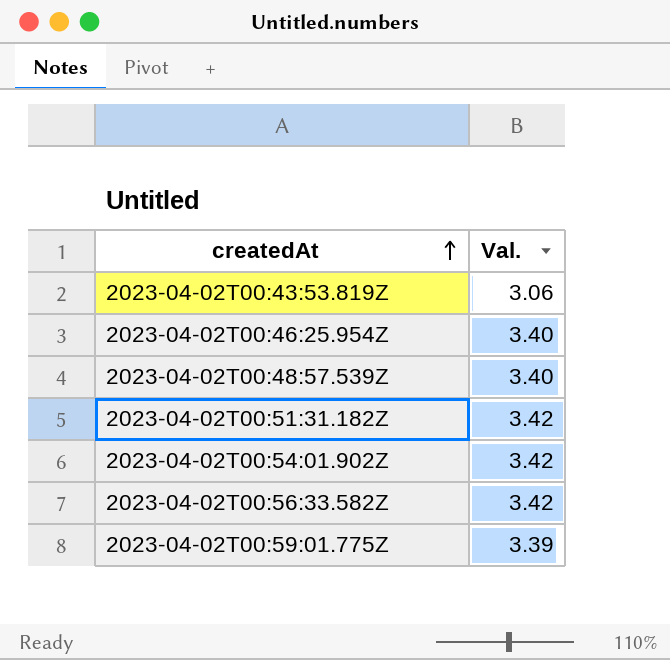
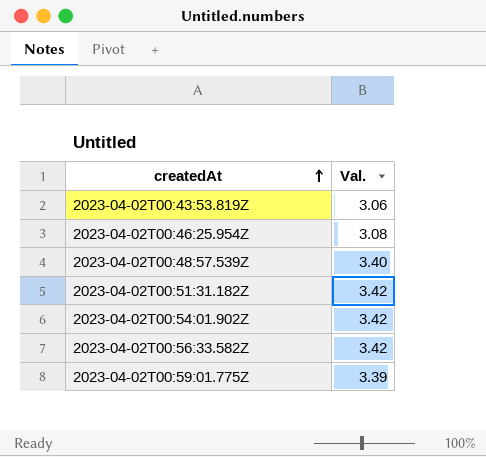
2023-04-02T00:46:25.954Z | Val.: 3.40 -> 3.08

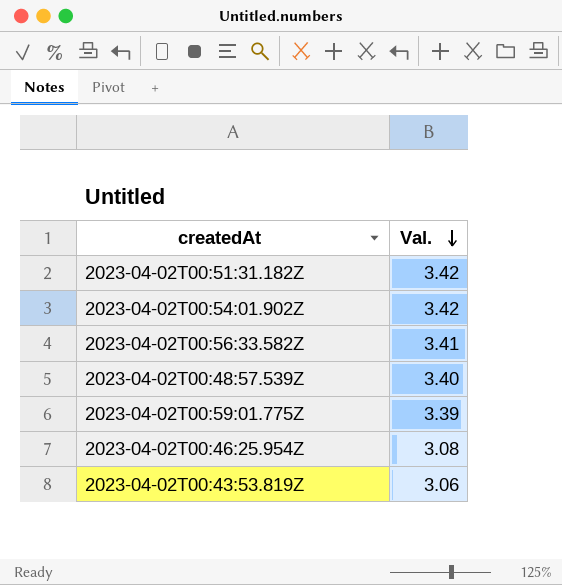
row order: createdAt ascending -> Val. descending
2023-04-02T00:56:33.582Z | Val.: 3.42 -> 3.41

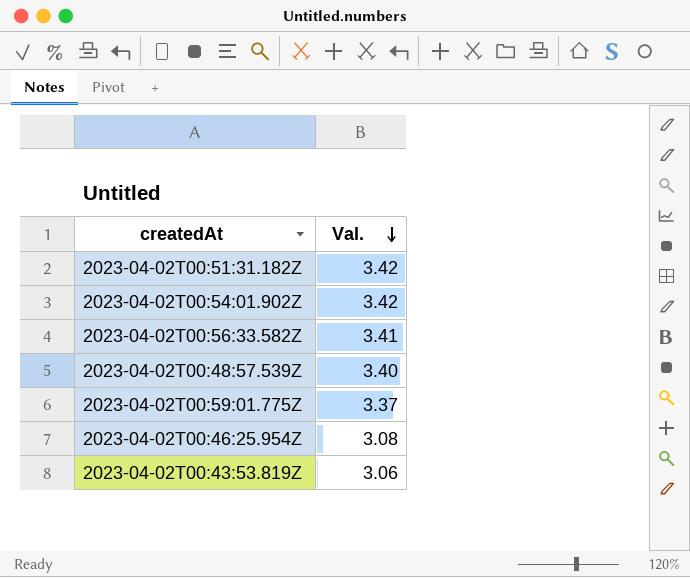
2023-04-02T00:59:01.775Z | Val.: 3.39 -> 3.37

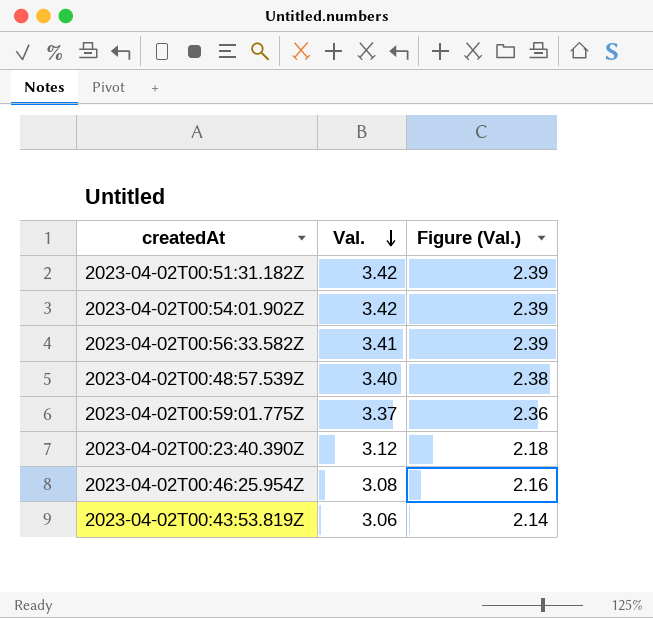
column Figure (Val.) | formula: none -> [Val.] * 0.7
row 2023-04-02T00:23:40.390Z: none -> 3.12 | 2.18

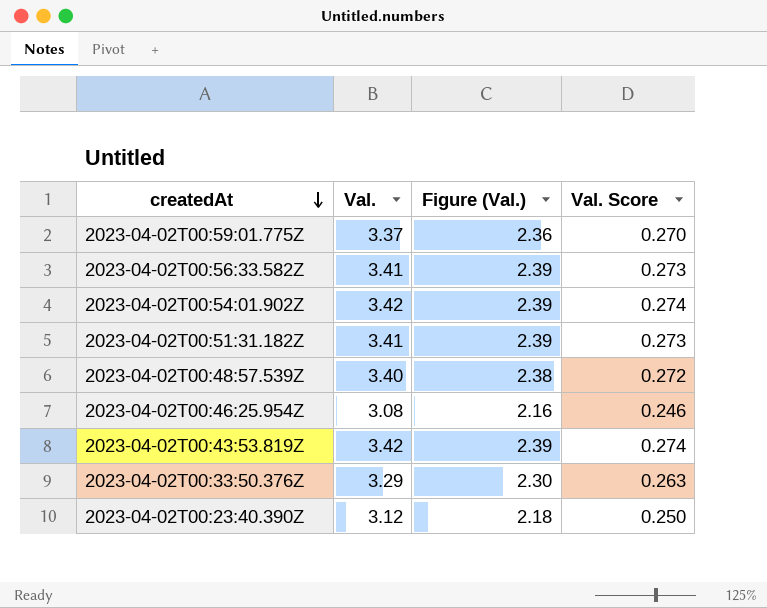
row order: Val. descending -> createdAt descending
column Val. Score | formula: none -> [Val.] * 0.08
2023-04-02T00:51:31.182Z | Val.: 3.42 -> 3.41
2023-04-02T00:43:53.819Z | Val.: 3.06 -> 3.42
2023-04-02T00:43:53.819Z | Figure (Val.): 2.14 -> 2.39
row 2023-04-02T00:33:50.376Z: none -> 3.29 | 2.30 | 0.263

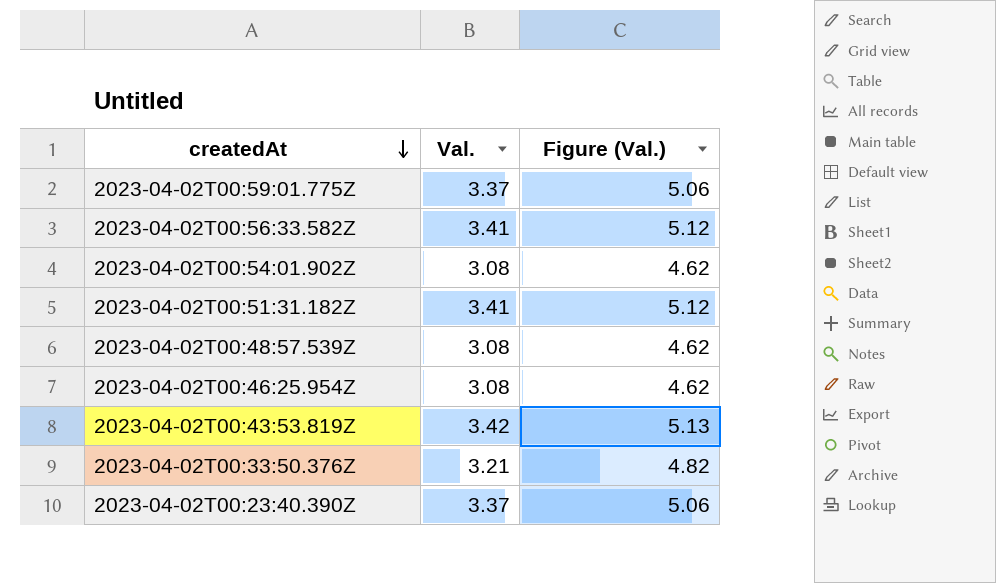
column Val. Score | formula: [Val.] * 0.08 -> none
column Figure (Val.) | formula: [Val.] * 0.7 -> [Val.] * 1.5
2023-04-02T00:54:01.902Z | Val.: 3.42 -> 3.08
2023-04-02T00:48:57.539Z | Val.: 3.40 -> 3.08
2023-04-02T00:33:50.376Z | Val.: 3.29 -> 3.21
2023-04-02T00:23:40.390Z | Val.: 3.12 -> 3.37

